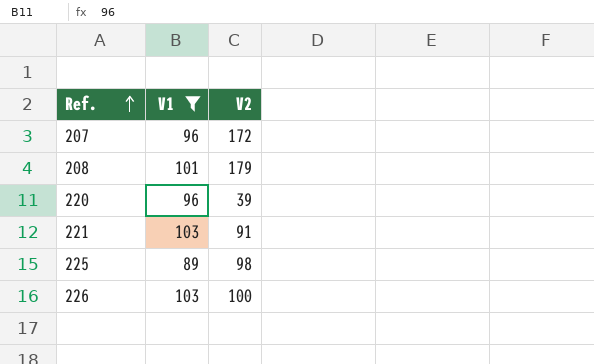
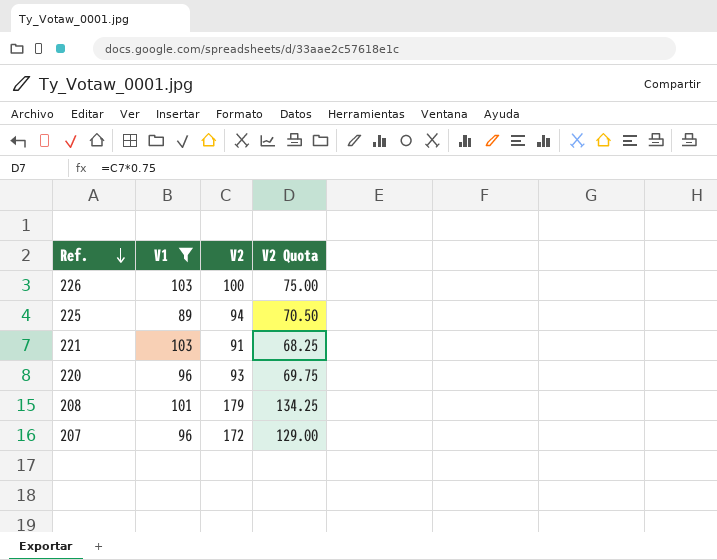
row order: Ref. ascending -> Ref. descending
column V2 Quota | formula: none -> [V2] * 0.75
225 | V2: 98 -> 94
220 | V2: 39 -> 93

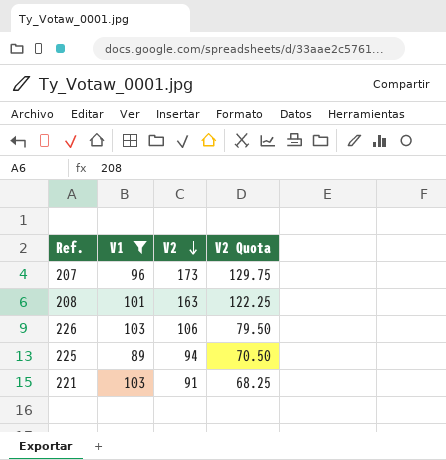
row order: Ref. descending -> V2 descending
row 220: 96 | 93 | 69.75 -> none
207 | V2: 172 -> 173
207 | V2 Quota: 129.00 -> 129.75
208 | V2: 179 -> 163
208 | V2 Quota: 134.25 -> 122.25
226 | V2: 100 -> 106
226 | V2 Quota: 75.00 -> 79.50

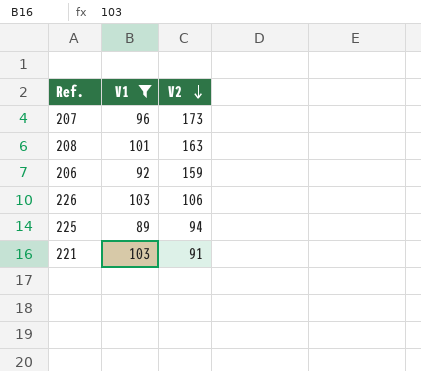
column V2 Quota | formula: [V2] * 0.75 -> none
row 206: none -> 92 | 159

